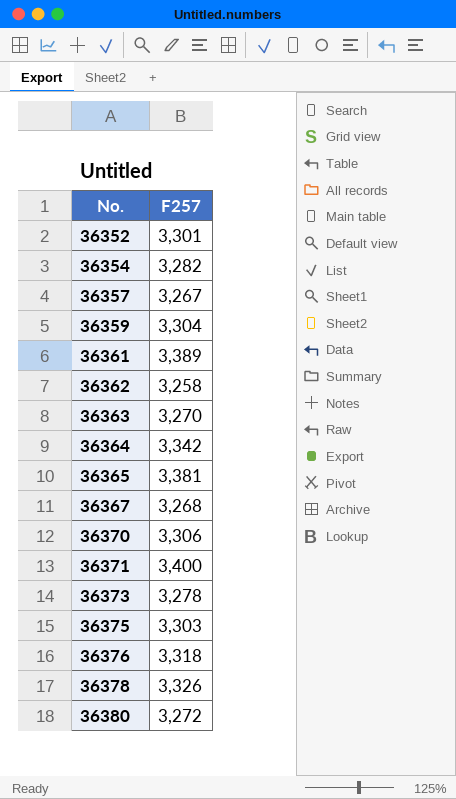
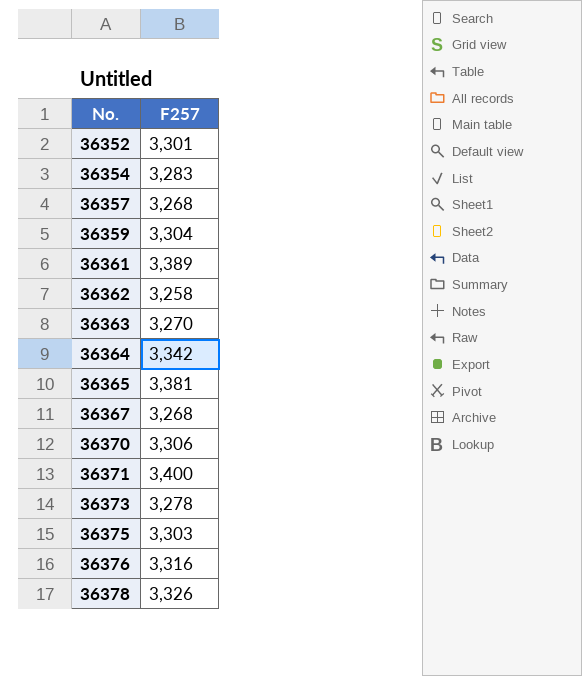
row 36380: 3,272 -> none
36354 | F257: 3,282 -> 3,283
36357 | F257: 3,267 -> 3,268
36376 | F257: 3,318 -> 3,316

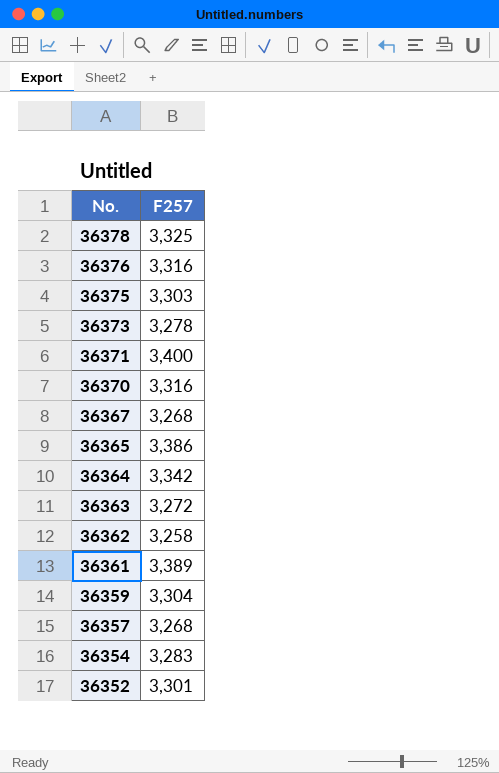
row order: No. ascending -> No. descending
36378 | F257: 3,326 -> 3,325
36370 | F257: 3,306 -> 3,316
36365 | F257: 3,381 -> 3,386
36363 | F257: 3,270 -> 3,272

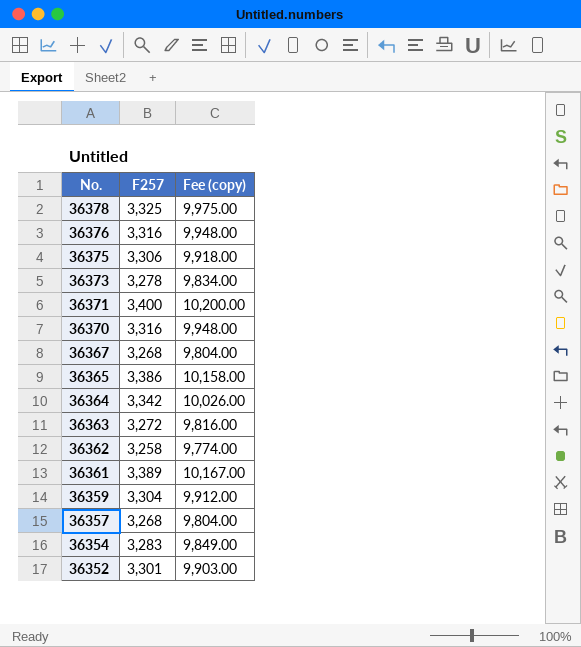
column Fee (copy) | formula: none -> [F257] * 3
36375 | F257: 3,303 -> 3,306

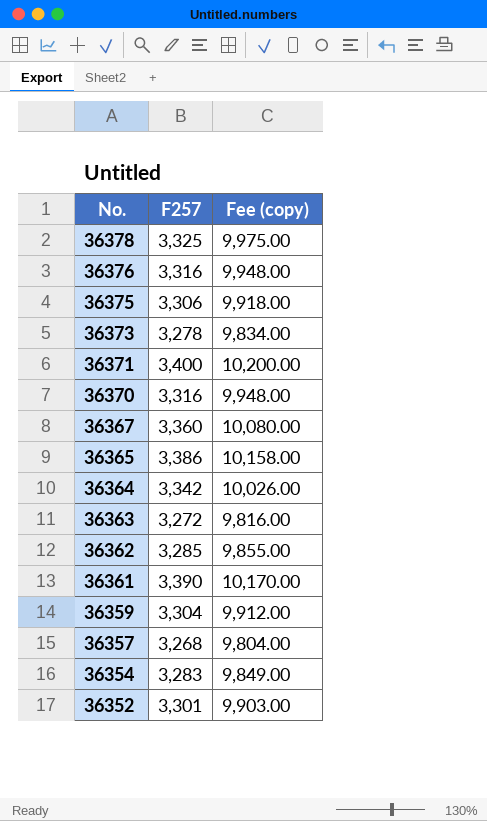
36367 | F257: 3,268 -> 3,360
36367 | Fee (copy): 9,804.00 -> 10,080.00
36362 | F257: 3,258 -> 3,285
36362 | Fee (copy): 9,774.00 -> 9,855.00
36361 | F257: 3,389 -> 3,390
36361 | Fee (copy): 10,167.00 -> 10,170.00

